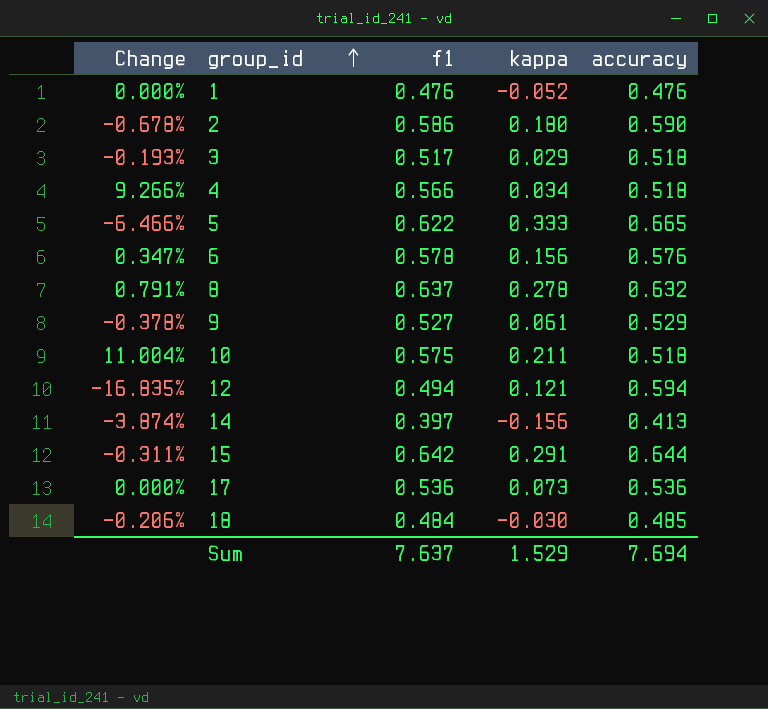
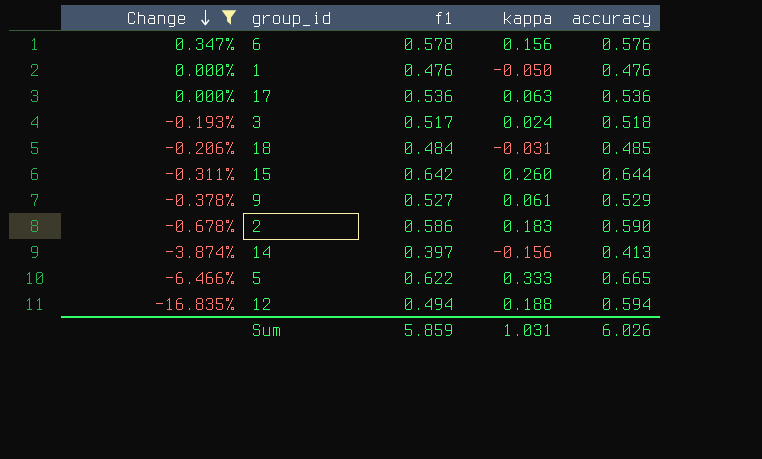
filter: none -> Change <= 0.347%
row order: group_id ascending -> Change descending
1 | kappa: -0.052 -> -0.050
17 | kappa: 0.073 -> 0.063
3 | kappa: 0.029 -> 0.024
18 | kappa: -0.030 -> -0.031
15 | kappa: 0.291 -> 0.260
2 | kappa: 0.180 -> 0.183
12 | kappa: 0.121 -> 0.188
Sum | f1: 7.637 -> 5.859
Sum | kappa: 1.529 -> 1.031
Sum | accuracy: 7.694 -> 6.026

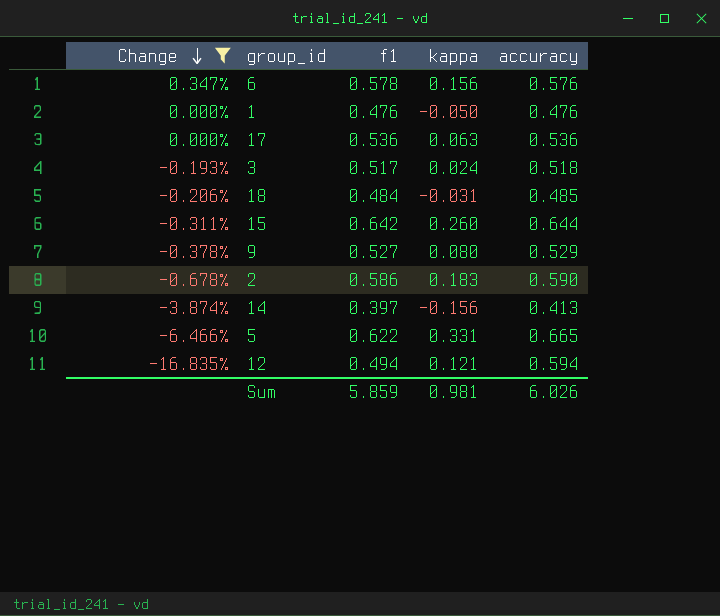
9 | kappa: 0.061 -> 0.080
5 | kappa: 0.333 -> 0.331
12 | kappa: 0.188 -> 0.121
Sum | kappa: 1.031 -> 0.981

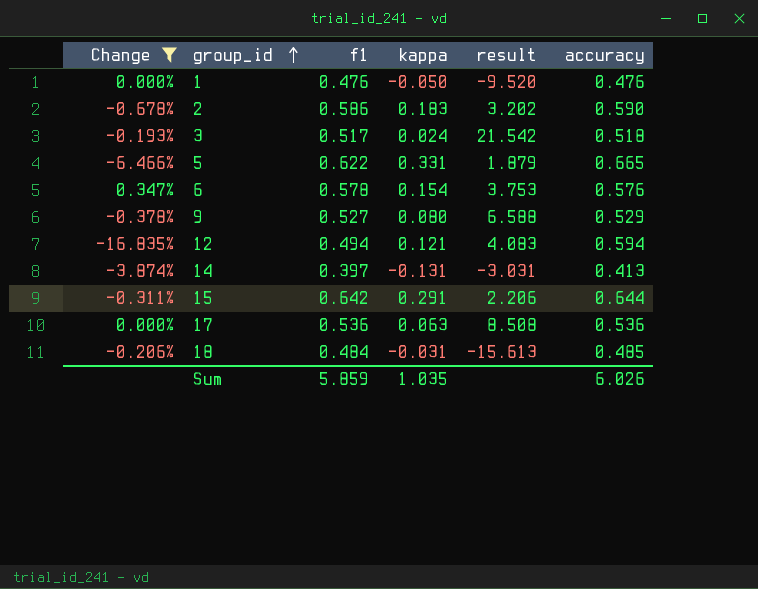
row order: Change descending -> group_id ascending
column result | formula: none -> [f1] / [kappa]
6 | kappa: 0.156 -> 0.154
14 | kappa: -0.156 -> -0.131
15 | kappa: 0.260 -> 0.291
Sum | kappa: 0.981 -> 1.035

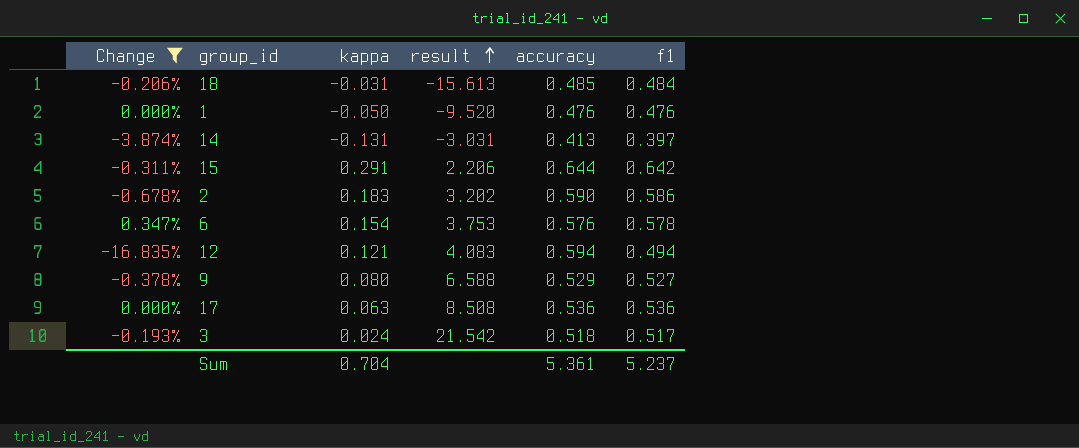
row order: group_id ascending -> result ascending
column f1 | position: 3 -> 6
row 5: -6.466% | 0.622 | 0.331 | 1.879 | 0.665 -> none
Sum | kappa: 1.035 -> 0.704
Sum | accuracy: 6.026 -> 5.361
Sum | f1: 5.859 -> 5.237

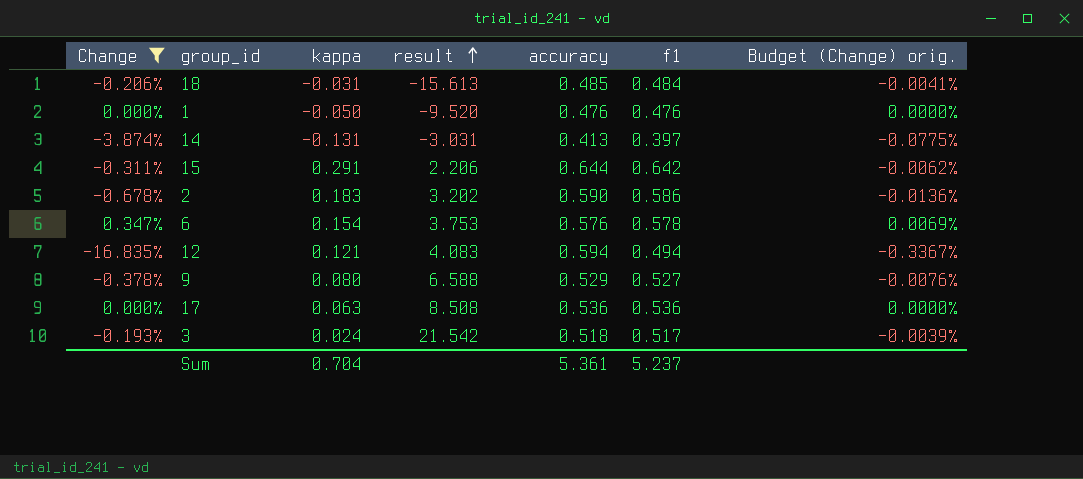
column Budget (Change) orig. | formula: none -> [Change] * 0.02

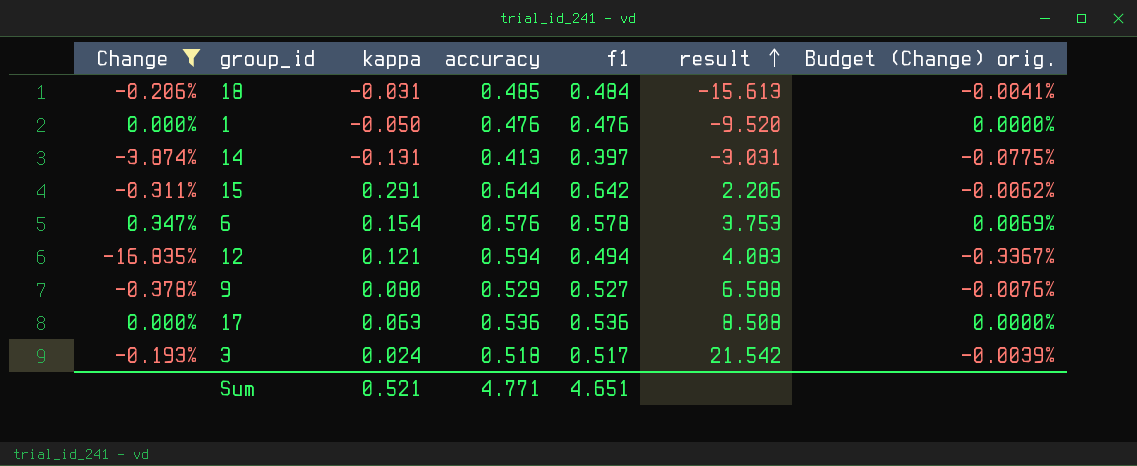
column result | position: 4 -> 6
row 2: -0.678% | 0.183 | 3.202 | 0.590 | 0.586 | -0.0136% -> none
Sum | kappa: 0.704 -> 0.521
Sum | accuracy: 5.361 -> 4.771
Sum | f1: 5.237 -> 4.651

